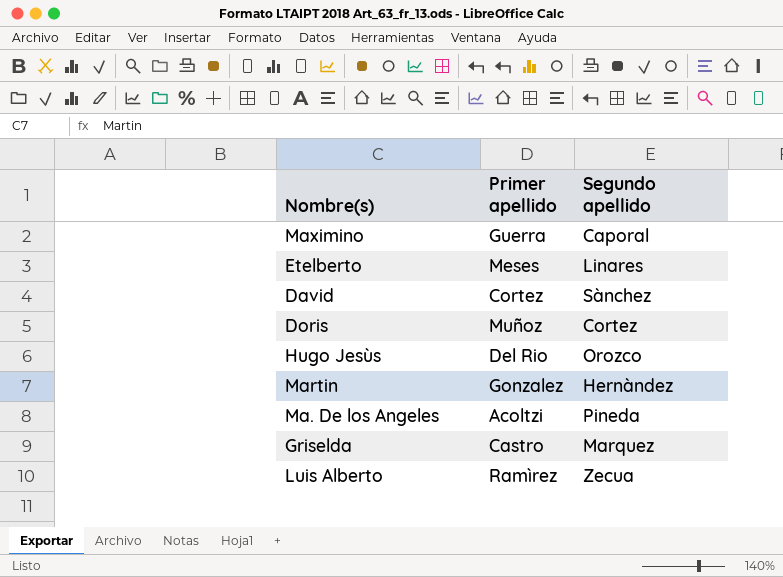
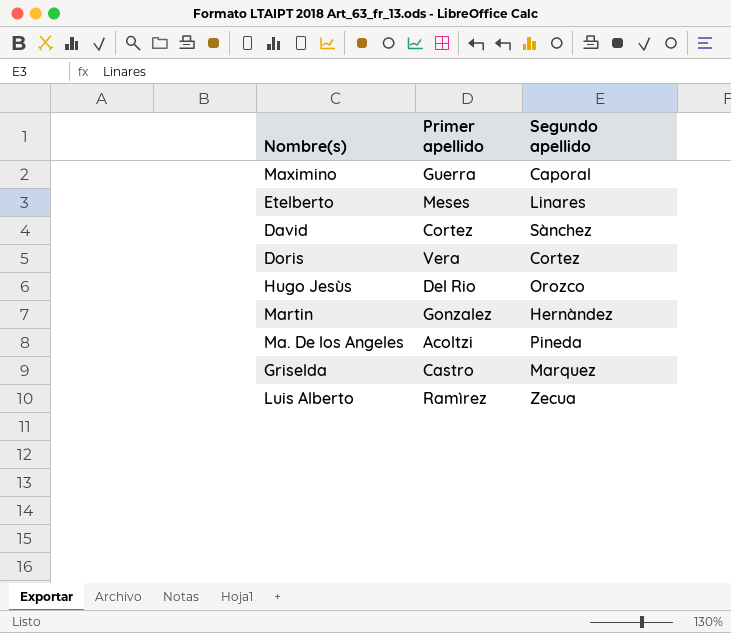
Doris | Primer apellido: Muñoz -> Vera

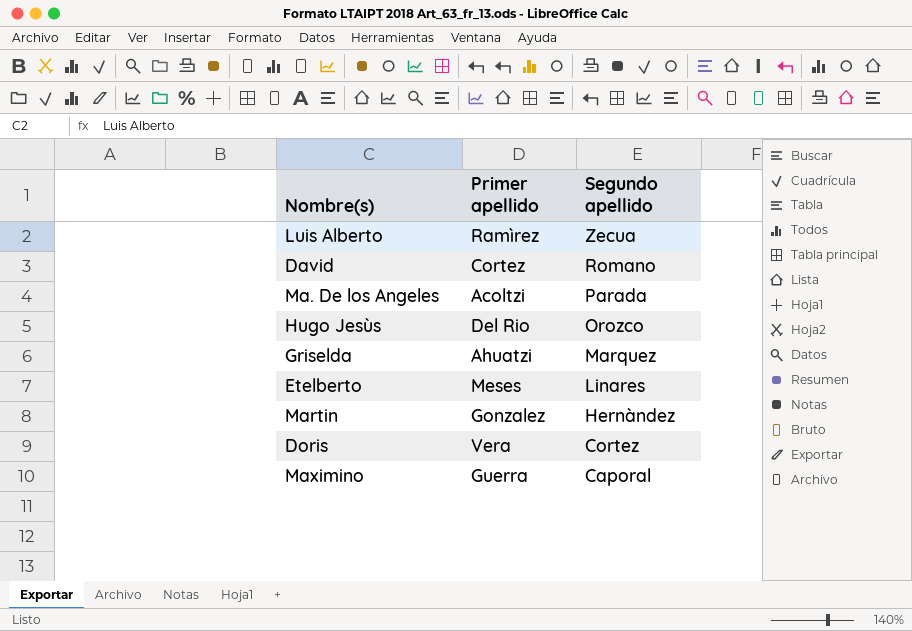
row order: none -> Segundo apellido descending
David | Segundo apellido: Sànchez -> Romano
Ma. De los Angeles | Segundo apellido: Pineda -> Parada
Griselda | Primer apellido: Castro -> Ahuatzi

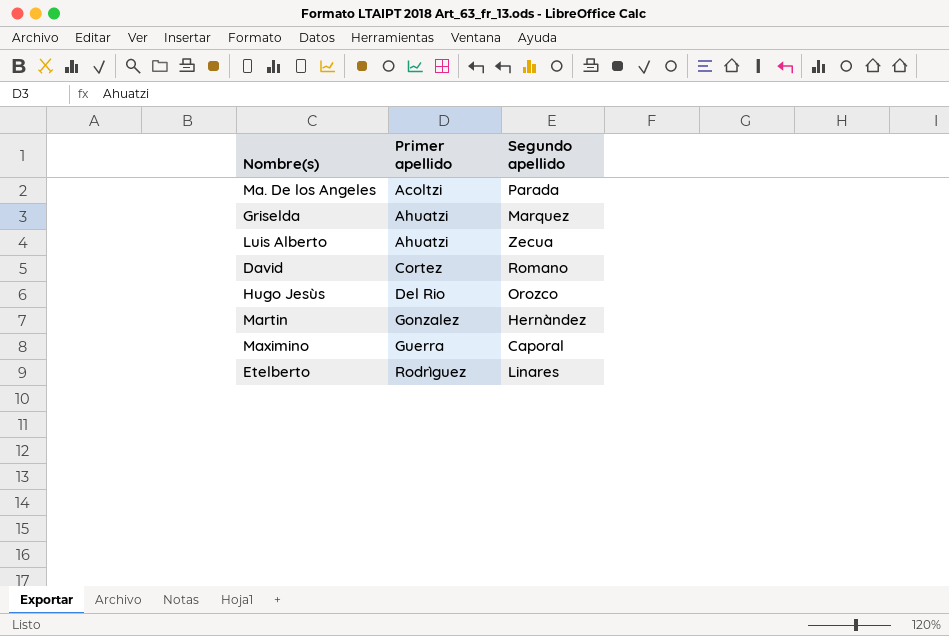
row order: Segundo apellido descending -> Primer apellido ascending
row Doris: Vera | Cortez -> none
Luis Alberto | Primer apellido: Ramìrez -> Ahuatzi
Etelberto | Primer apellido: Meses -> Rodrìguez

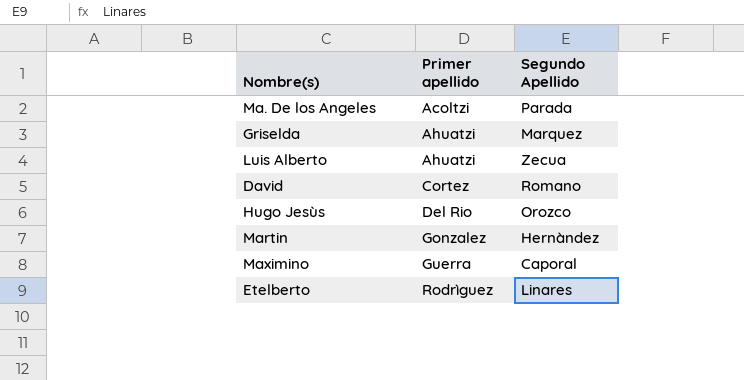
column name: Segundo apellido -> Segundo Apellido

